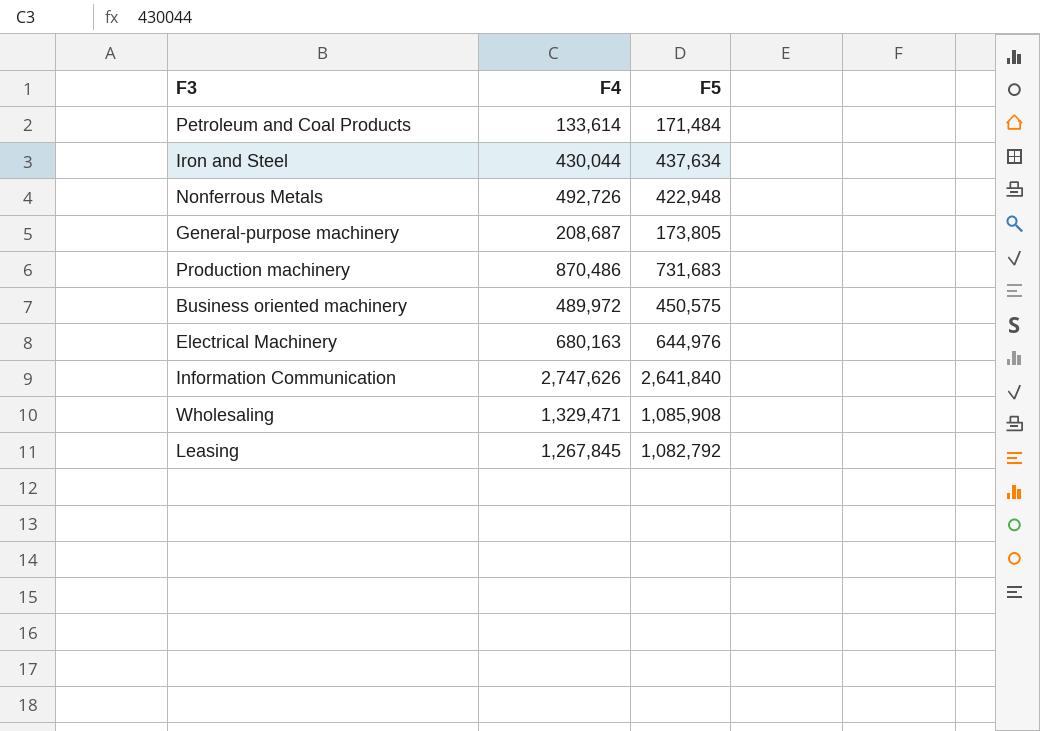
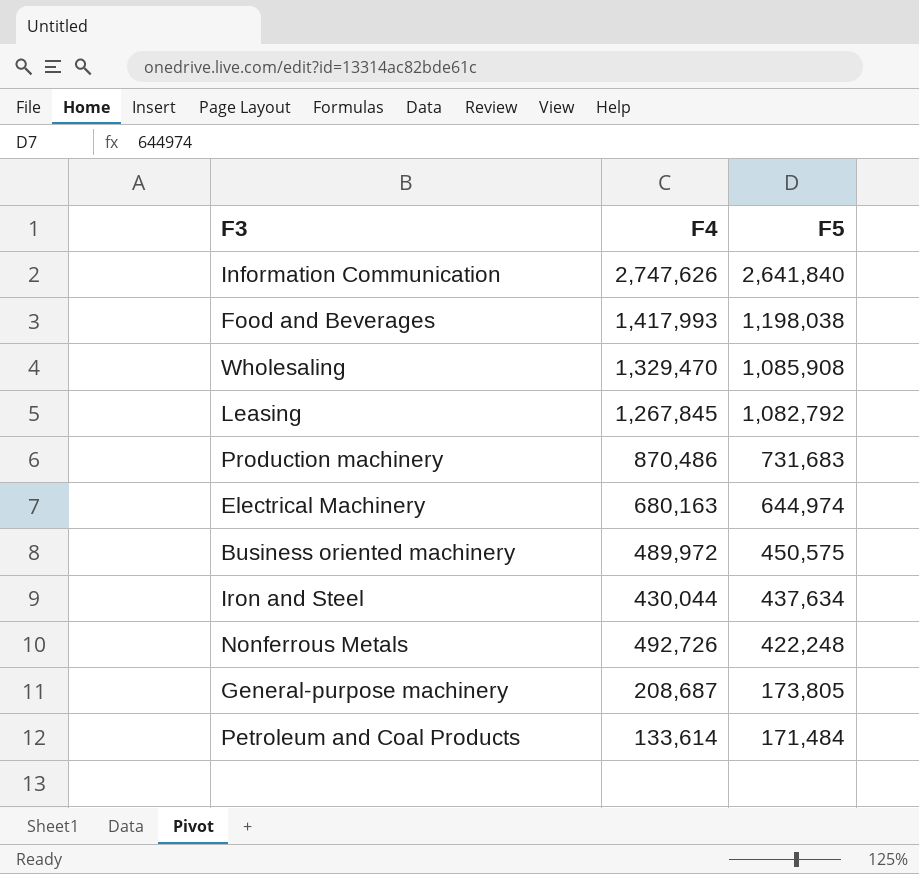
row order: none -> F5 descending
row Food and Beverages: none -> 1,417,993 | 1,198,038
Wholesaling | F4: 1,329,471 -> 1,329,470
Electrical Machinery | F5: 644,976 -> 644,974
Nonferrous Metals | F5: 422,948 -> 422,248

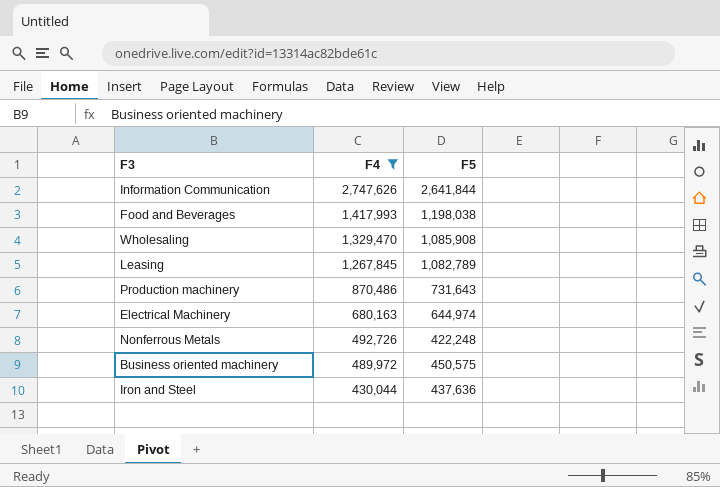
filter: none -> F4 >= 430,044
row order: F5 descending -> F4 descending
Information Communication | F5: 2,641,840 -> 2,641,844
Leasing | F5: 1,082,792 -> 1,082,789
Production machinery | F5: 731,683 -> 731,643
Iron and Steel | F5: 437,634 -> 437,636

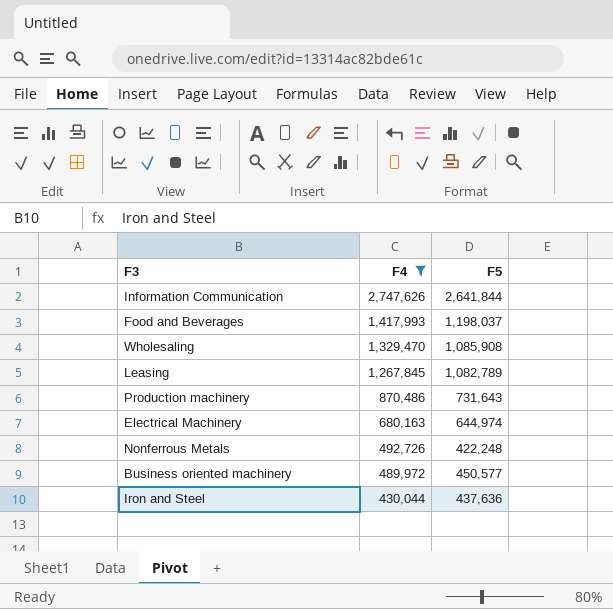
Food and Beverages | F5: 1,198,038 -> 1,198,037
Business oriented machinery | F5: 450,575 -> 450,577

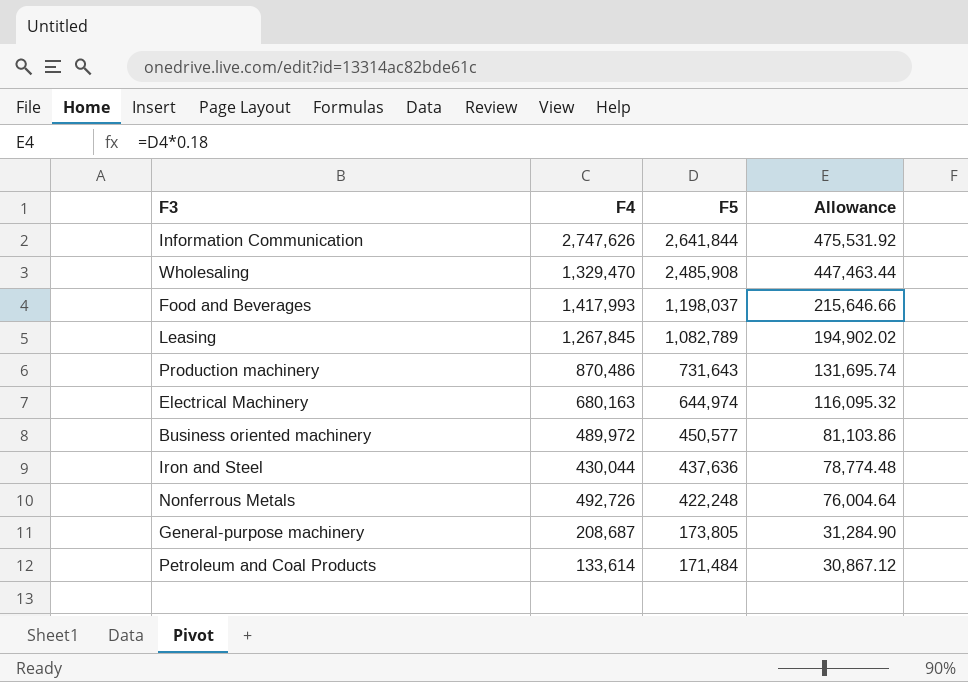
filter: F4 >= 430,044 -> none
row order: F4 descending -> F5 descending
column Allowance | formula: none -> [F5] * 0.18
Wholesaling | F5: 1,085,908 -> 2,485,908

